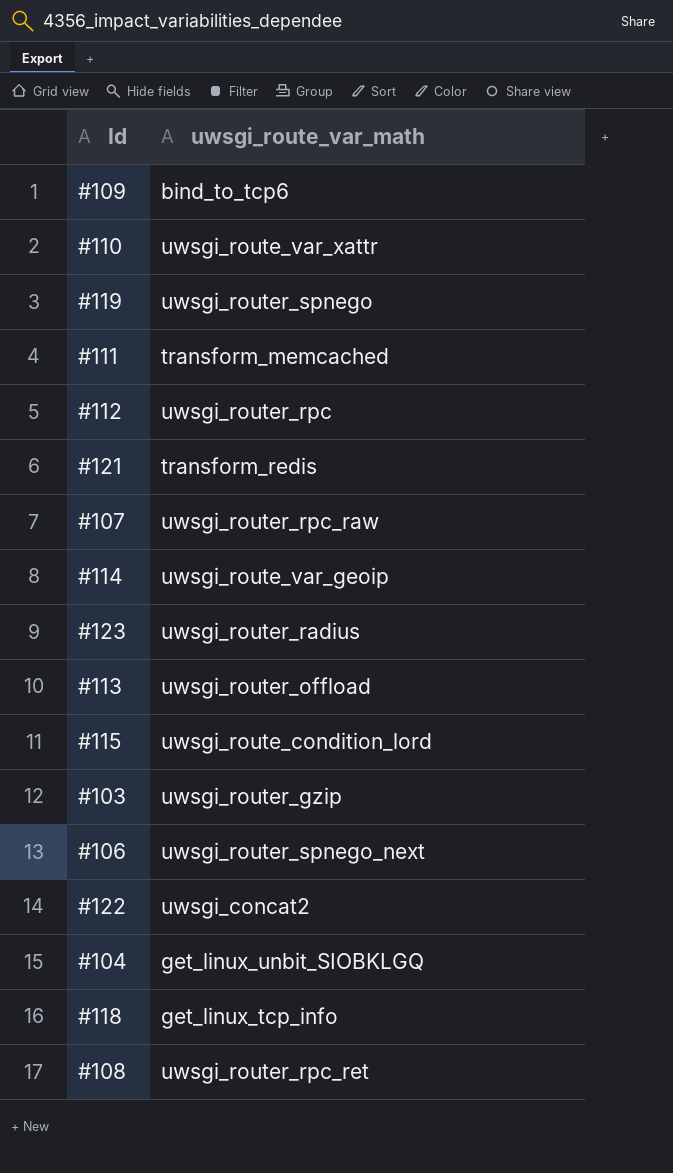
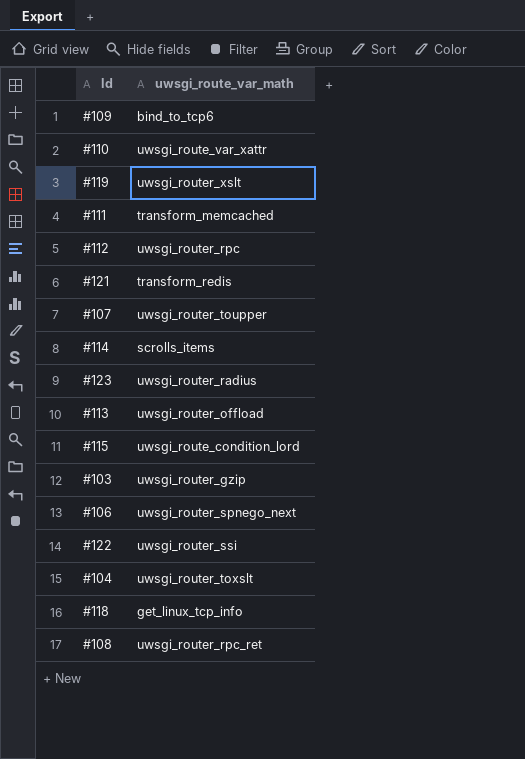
#119 | uwsgi_route_var_math: uwsgi_router_spnego -> uwsgi_router_xslt
#107 | uwsgi_route_var_math: uwsgi_router_rpc_raw -> uwsgi_router_toupper
#114 | uwsgi_route_var_math: uwsgi_route_var_geoip -> scrolls_items
#122 | uwsgi_route_var_math: uwsgi_concat2 -> uwsgi_router_ssi
#104 | uwsgi_route_var_math: get_linux_unbit_SIOBKLGQ -> uwsgi_router_toxslt

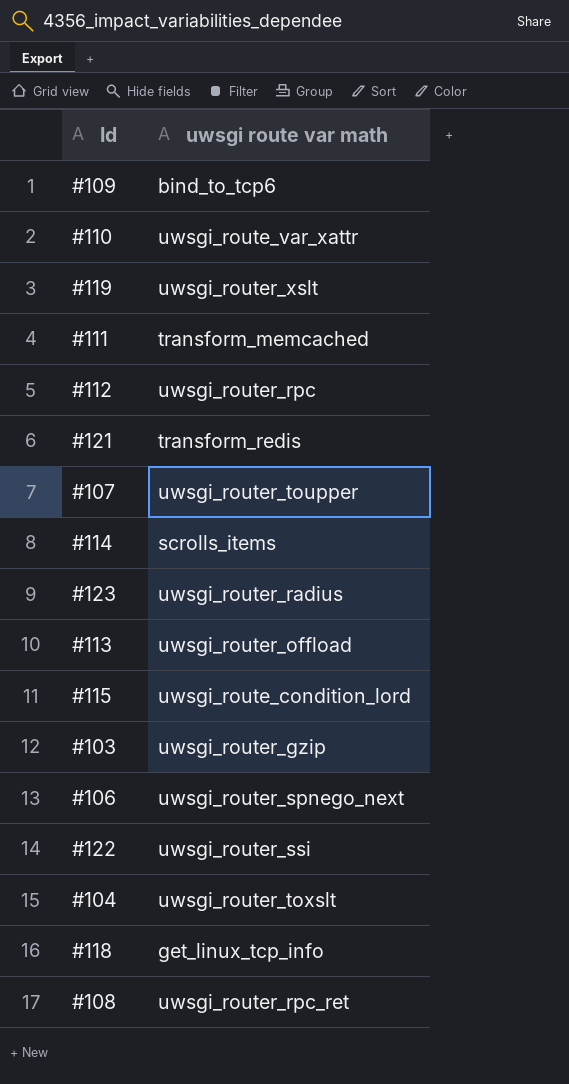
column name: uwsgi_route_var_math -> uwsgi route var math

